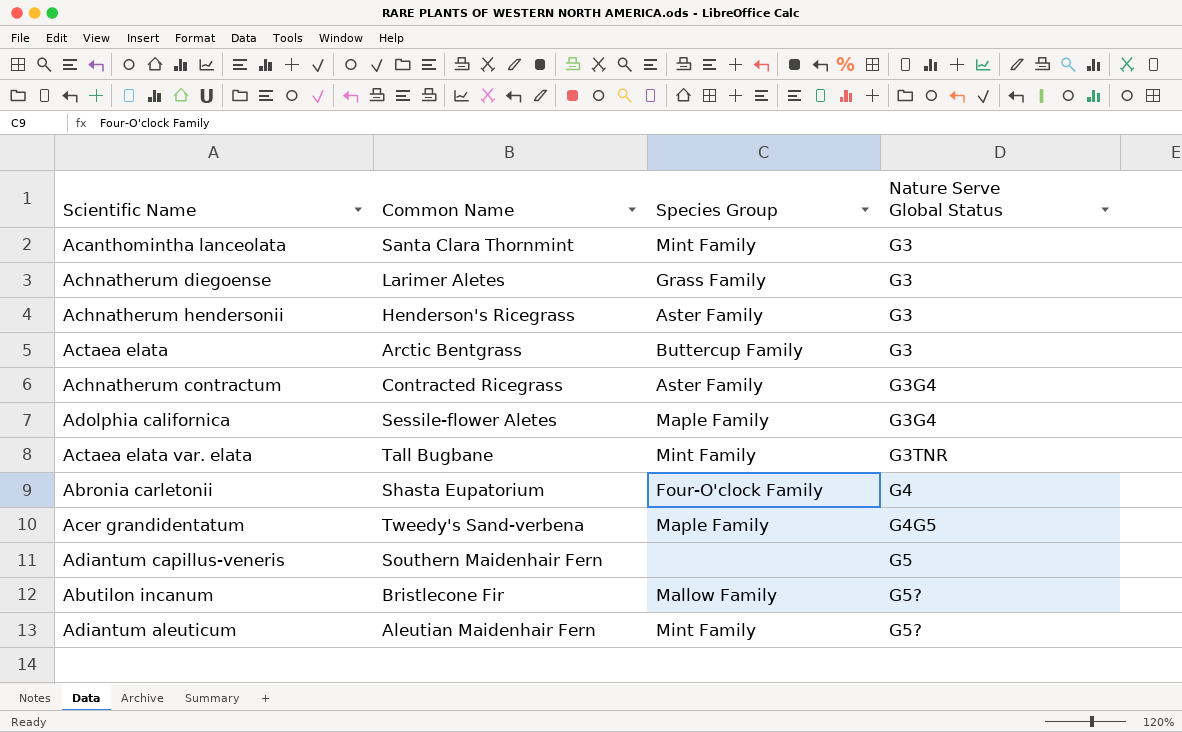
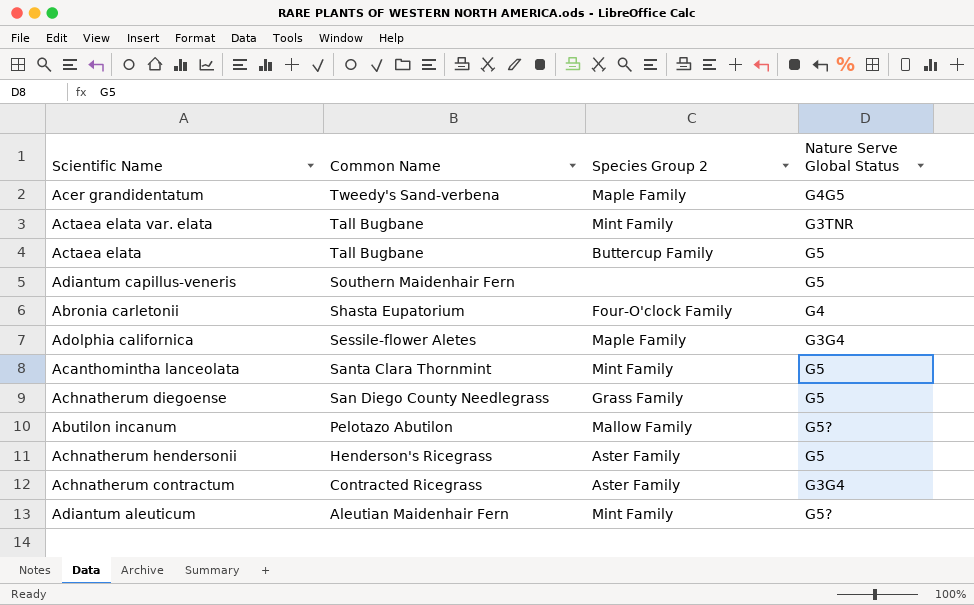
row order: Nature Serve Global Status ascending -> Common Name descending
column name: Species Group -> Species Group 2
Actaea elata | Common Name: Arctic Bentgrass -> Tall Bugbane
Actaea elata | Nature Serve Global Status: G3 -> G5
Acanthomintha lanceolata | Nature Serve Global Status: G3 -> G5
Achnatherum diegoense | Common Name: Larimer Aletes -> San Diego County Needlegrass
Achnatherum diegoense | Nature Serve Global Status: G3 -> G5
Abutilon incanum | Common Name: Bristlecone Fir -> Pelotazo Abutilon
Achnatherum hendersonii | Nature Serve Global Status: G3 -> G5

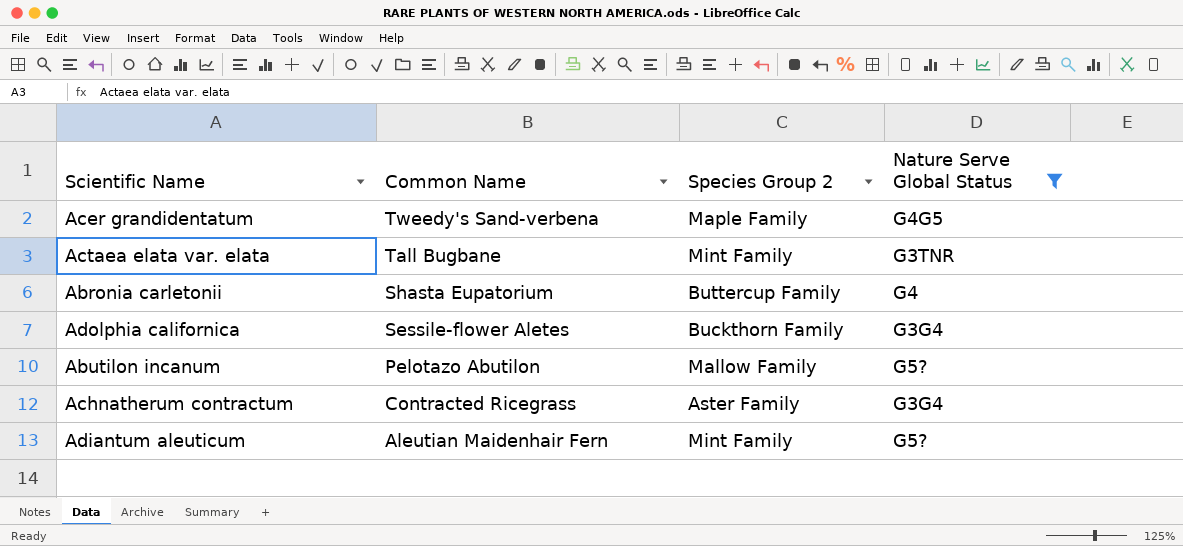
filter: none -> Nature Serve Global Status != G5
Abronia carletonii | Species Group 2: Four-O'clock Family -> Buttercup Family
Adolphia californica | Species Group 2: Maple Family -> Buckthorn Family

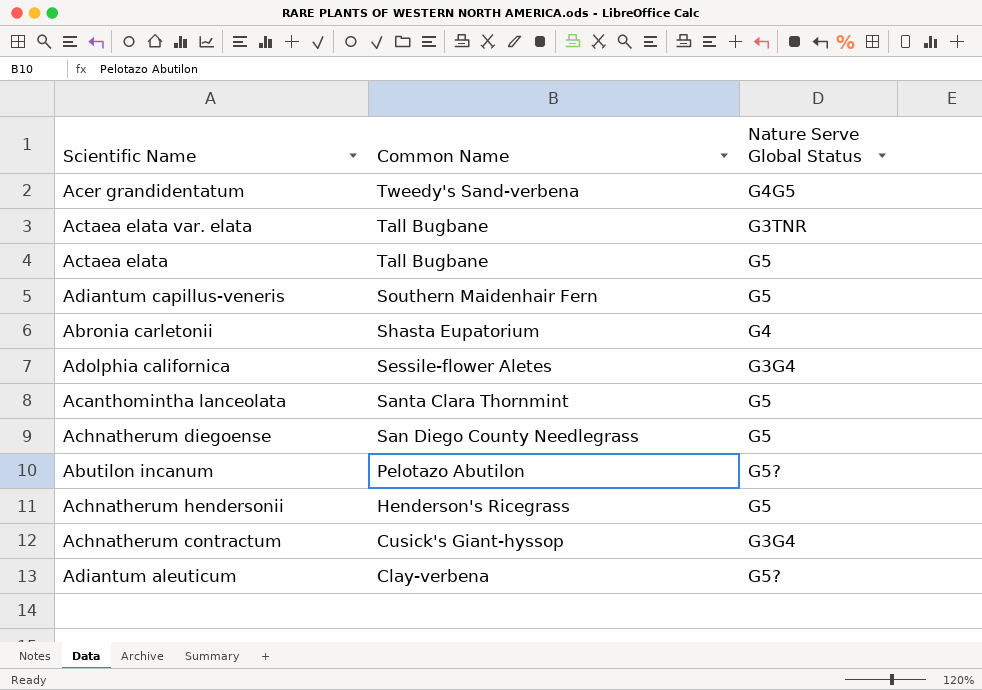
filter: Nature Serve Global Status != G5 -> none
column Species Group 2 | position: 3 -> none
Achnatherum contractum | Common Name: Contracted Ricegrass -> Cusick's Giant-hyssop
Adiantum aleuticum | Common Name: Aleutian Maidenhair Fern -> Clay-verbena

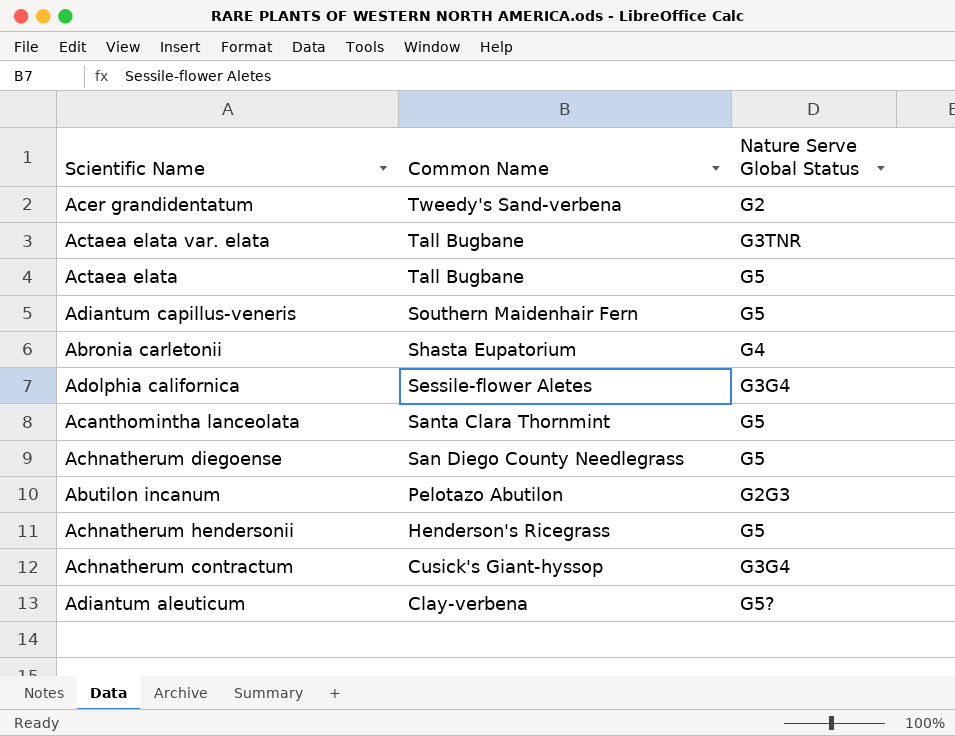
Acer grandidentatum | Nature Serve Global Status: G4G5 -> G2
Abutilon incanum | Nature Serve Global Status: G5? -> G2G3

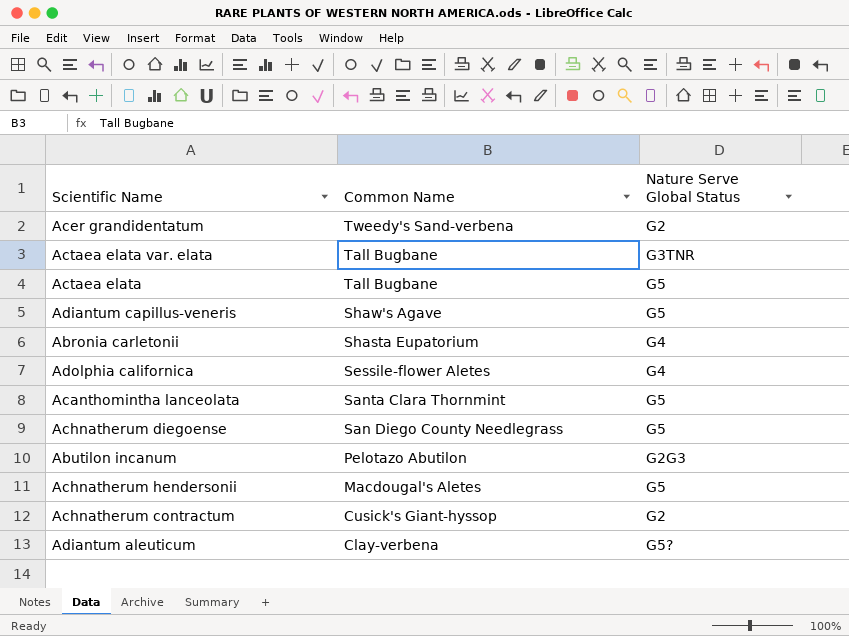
Adiantum capillus-veneris | Common Name: Southern Maidenhair Fern -> Shaw's Agave
Adolphia californica | Nature Serve Global Status: G3G4 -> G4
Achnatherum hendersonii | Common Name: Henderson's Ricegrass -> Macdougal's Aletes
Achnatherum contractum | Nature Serve Global Status: G3G4 -> G2

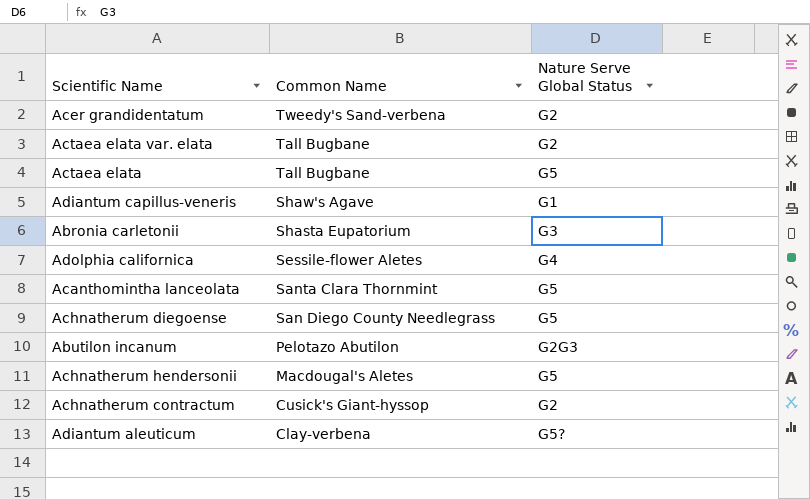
Actaea elata var. elata | Nature Serve Global Status: G3TNR -> G2
Adiantum capillus-veneris | Nature Serve Global Status: G5 -> G1
Abronia carletonii | Nature Serve Global Status: G4 -> G3

